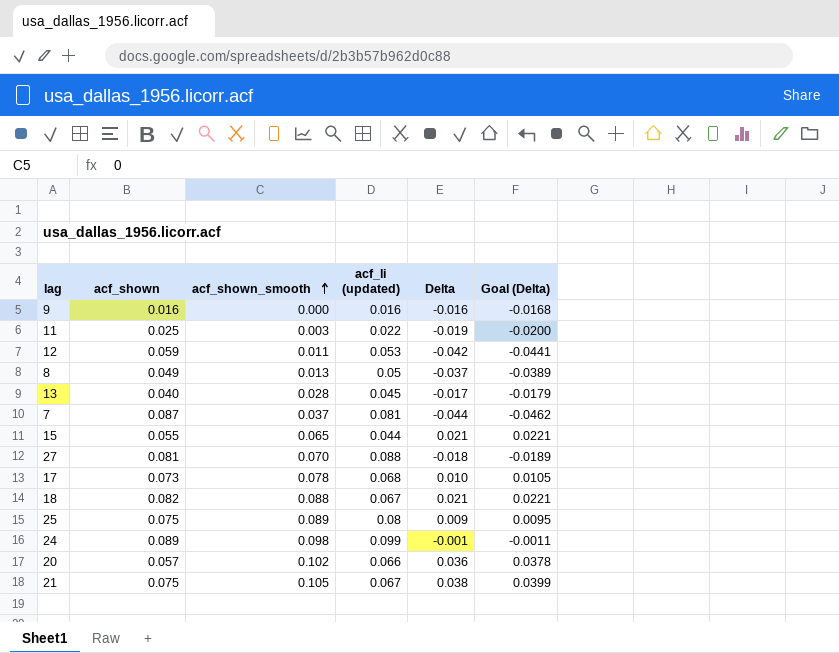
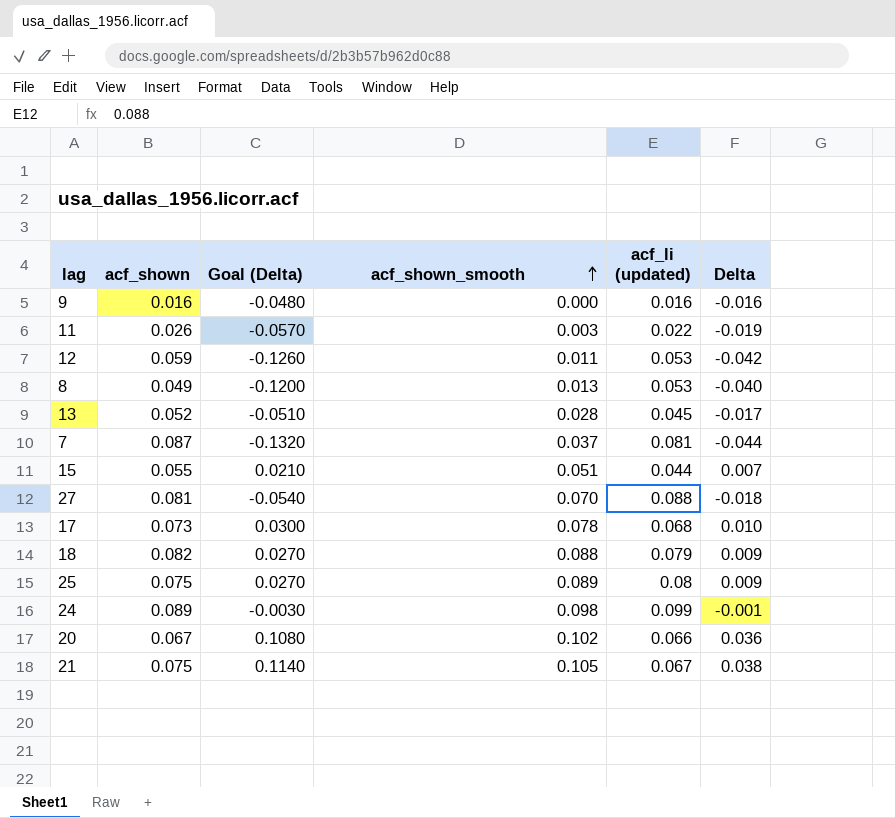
column Goal (Delta) | formula: [Delta] * 1.05 -> [Delta] * 3
column Goal (Delta) | position: 6 -> 3
11 | acf_shown: 0.025 -> 0.026
8 | acf_li (updated): 0.05 -> 0.053
8 | Delta: -0.037 -> -0.040
13 | acf_shown: 0.040 -> 0.052
15 | acf_shown_smooth: 0.065 -> 0.051
15 | Delta: 0.021 -> 0.007
18 | acf_li (updated): 0.067 -> 0.079
18 | Delta: 0.021 -> 0.009
20 | acf_shown: 0.057 -> 0.067

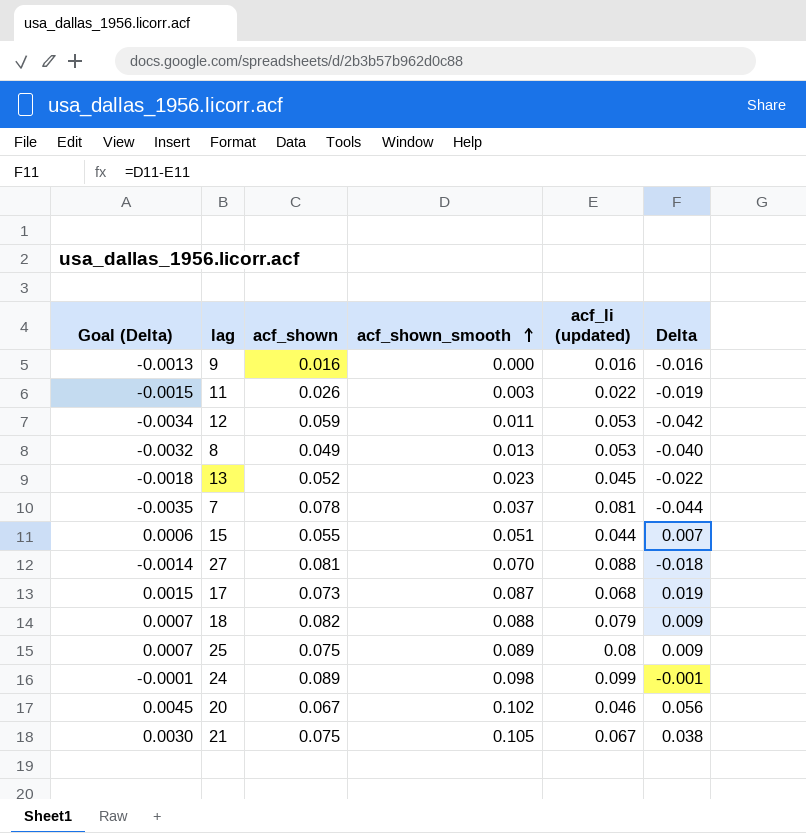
column Goal (Delta) | formula: [Delta] * 3 -> [Delta] * 0.08
column Goal (Delta) | position: 3 -> 1
13 | acf_shown_smooth: 0.028 -> 0.023
13 | Delta: -0.017 -> -0.022
7 | acf_shown: 0.087 -> 0.078
17 | acf_shown_smooth: 0.078 -> 0.087
17 | Delta: 0.010 -> 0.019
20 | acf_li (updated): 0.066 -> 0.046
20 | Delta: 0.036 -> 0.056

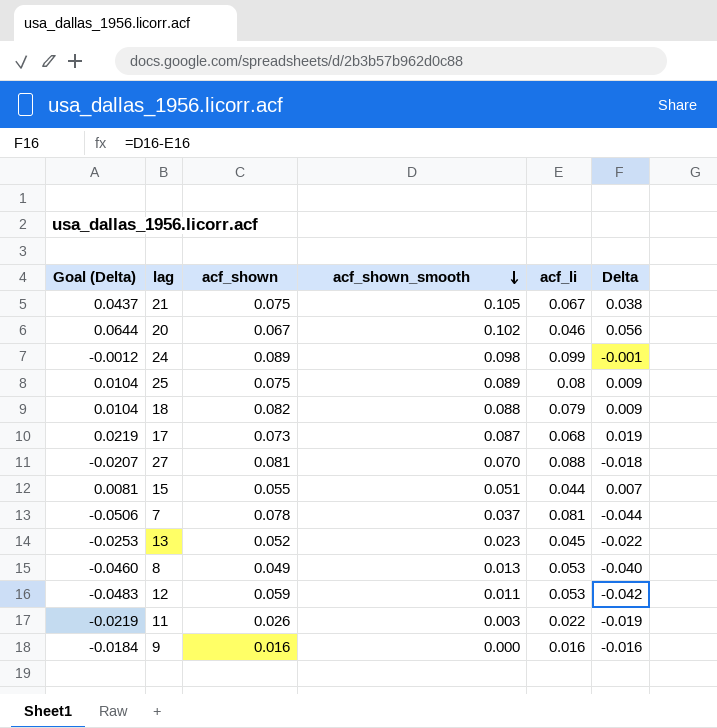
row order: acf_shown_smooth ascending -> acf_shown_smooth descending
column Goal (Delta) | formula: [Delta] * 0.08 -> [Delta] * 1.15
column name: acf_li (updated) -> acf_li

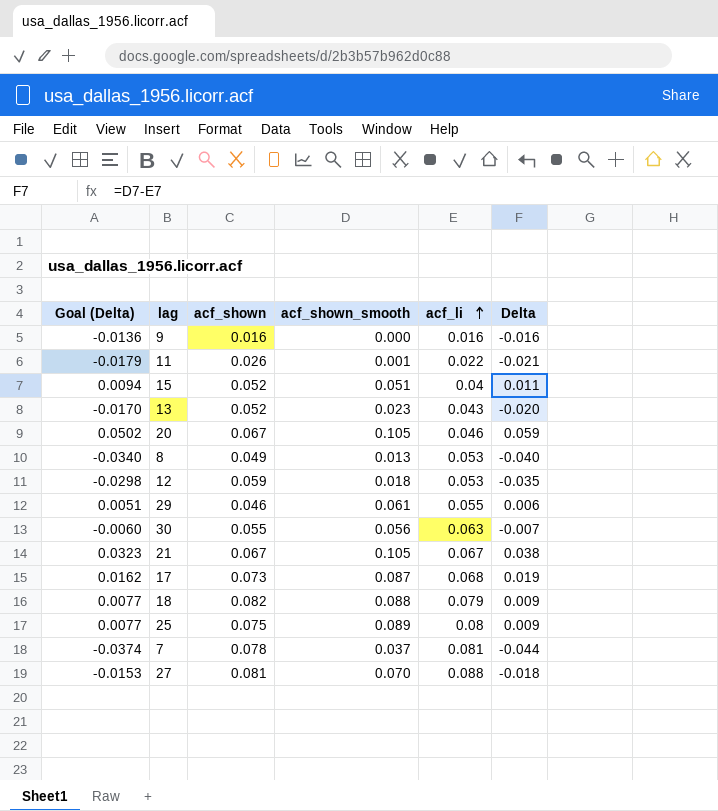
row order: acf_shown_smooth descending -> acf_li ascending
column Goal (Delta) | formula: [Delta] * 1.15 -> [Delta] * 0.85
row 24: -0.0012 | 0.089 | 0.098 | 0.099 | -0.001 -> none
11 | acf_shown_smooth: 0.003 -> 0.001
11 | Delta: -0.019 -> -0.021
15 | acf_shown: 0.055 -> 0.052
15 | acf_li: 0.044 -> 0.04
15 | Delta: 0.007 -> 0.011
13 | acf_li: 0.045 -> 0.043
13 | Delta: -0.022 -> -0.020
20 | acf_shown_smooth: 0.102 -> 0.105
20 | Delta: 0.056 -> 0.059
12 | acf_shown_smooth: 0.011 -> 0.018
12 | Delta: -0.042 -> -0.035
row 29: none -> 0.0051 | 0.046 | 0.061 | 0.055 | 0.006
row 30: none -> -0.0060 | 0.055 | 0.056 | 0.063 | -0.007
21 | acf_shown: 0.075 -> 0.067

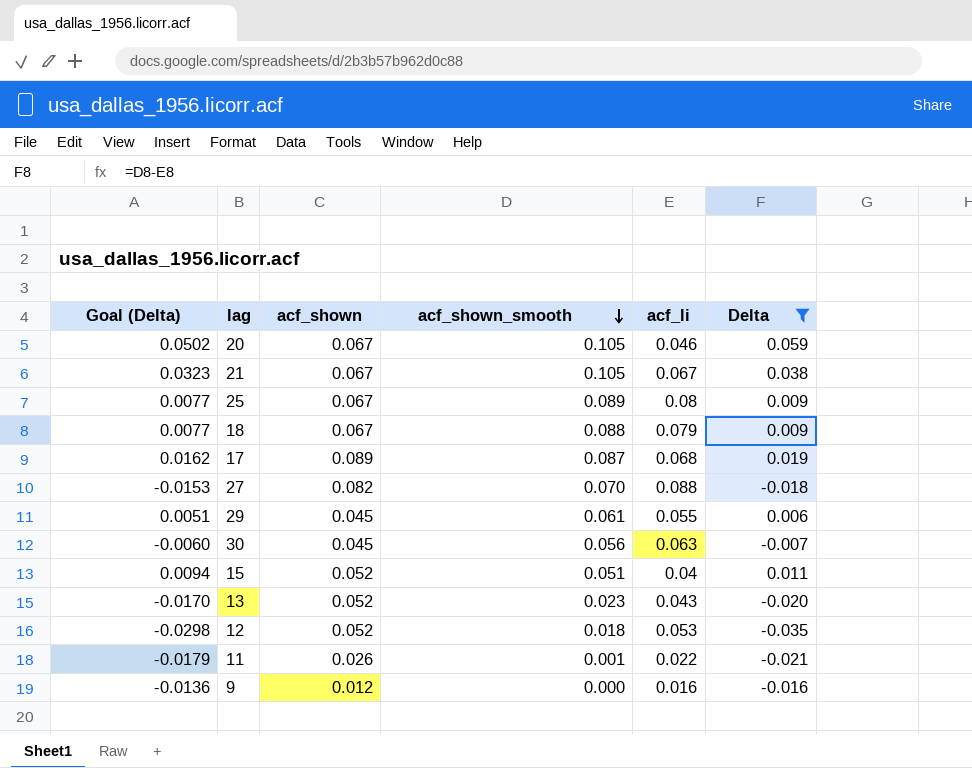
filter: none -> Delta >= -0.035
row order: acf_li ascending -> acf_shown_smooth descending
25 | acf_shown: 0.075 -> 0.067
18 | acf_shown: 0.082 -> 0.067
17 | acf_shown: 0.073 -> 0.089
27 | acf_shown: 0.081 -> 0.082
29 | acf_shown: 0.046 -> 0.045
30 | acf_shown: 0.055 -> 0.045
12 | acf_shown: 0.059 -> 0.052
9 | acf_shown: 0.016 -> 0.012

